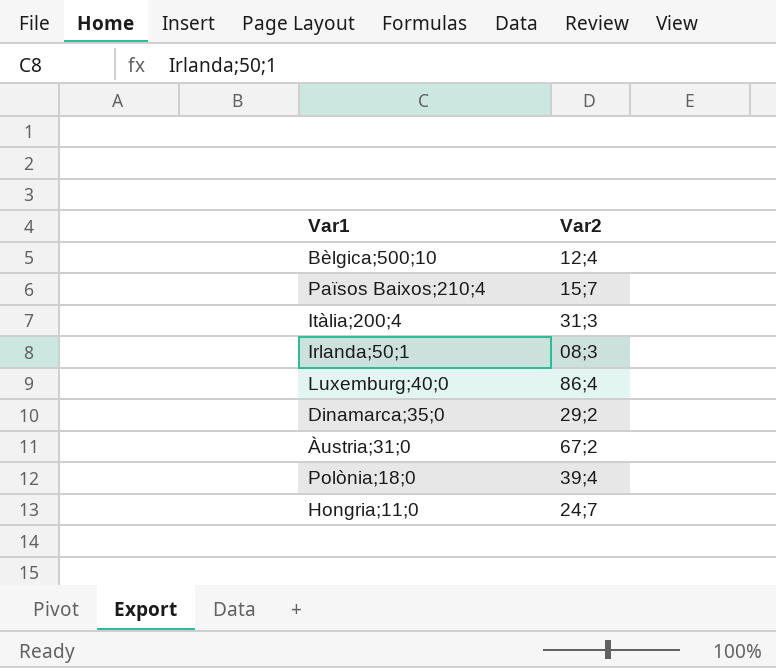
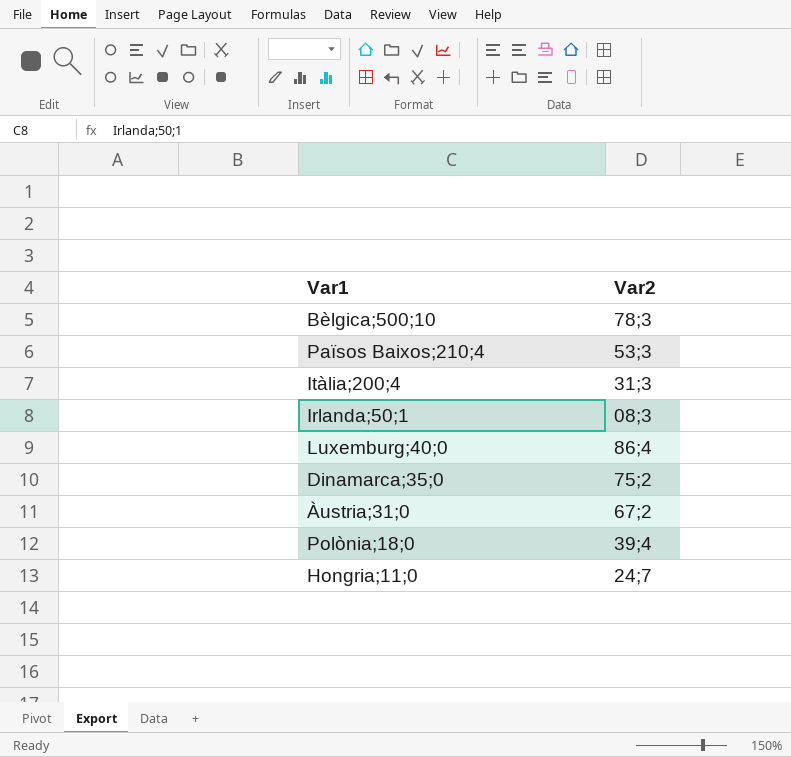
Bèlgica;500;10 | Var2: 12;4 -> 78;3
Països Baixos;210;4 | Var2: 15;7 -> 53;3
Dinamarca;35;0 | Var2: 29;2 -> 75;2

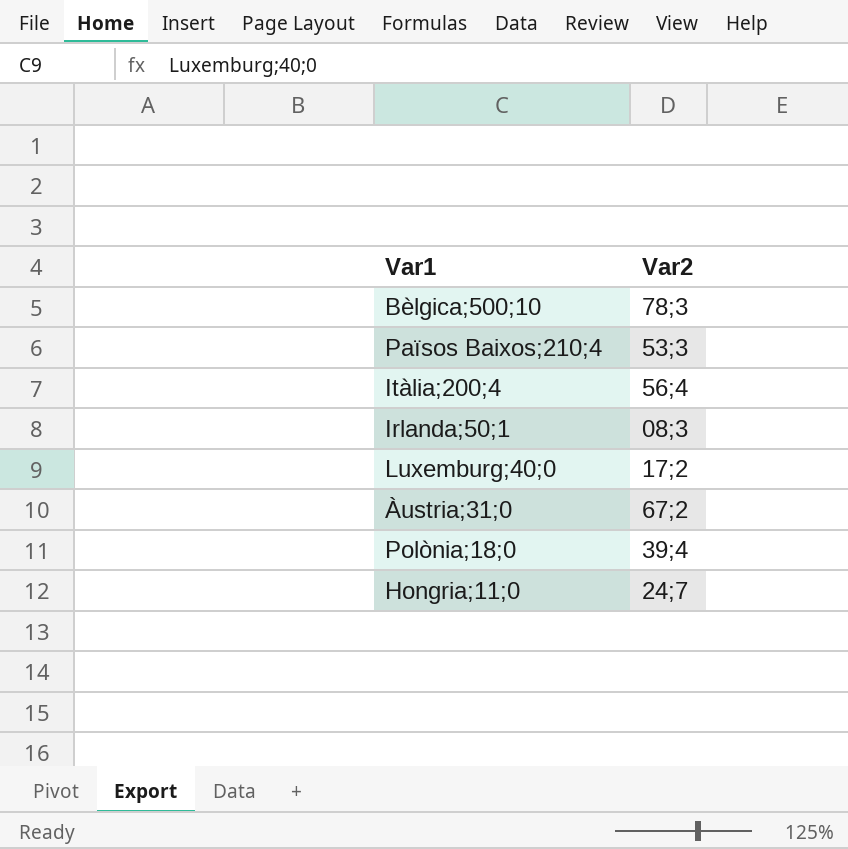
row Dinamarca;35;0: 75;2 -> none
Itàlia;200;4 | Var2: 31;3 -> 56;4
Luxemburg;40;0 | Var2: 86;4 -> 17;2

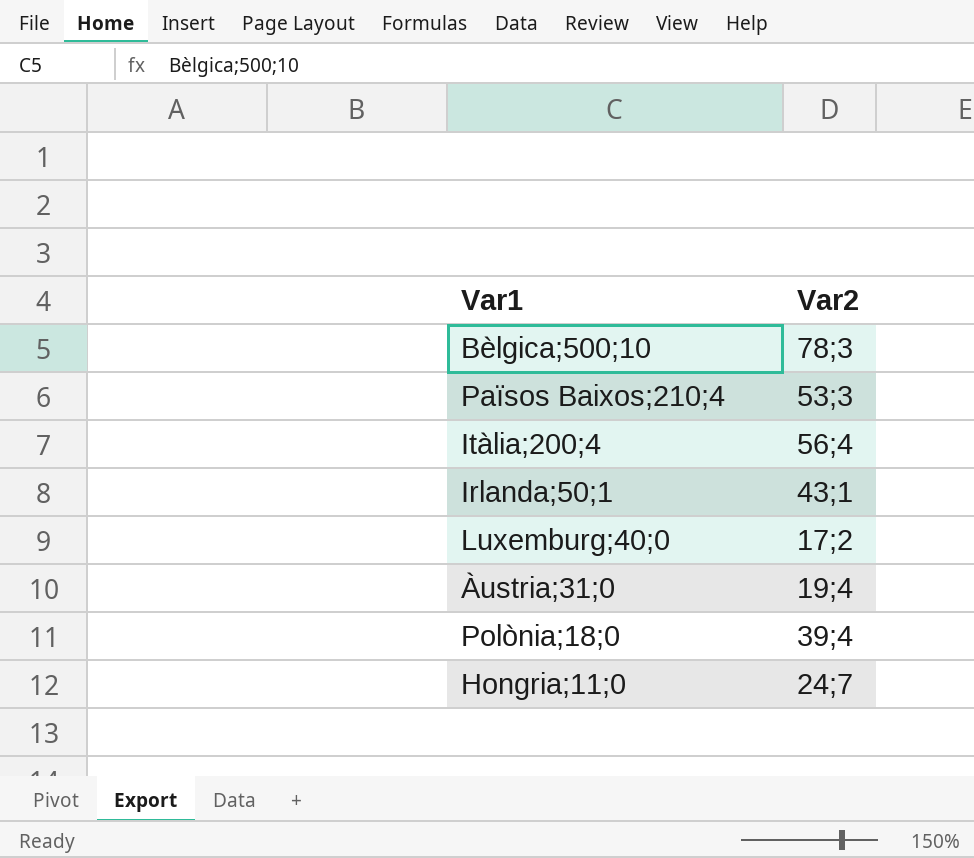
Irlanda;50;1 | Var2: 08;3 -> 43;1
Àustria;31;0 | Var2: 67;2 -> 19;4

